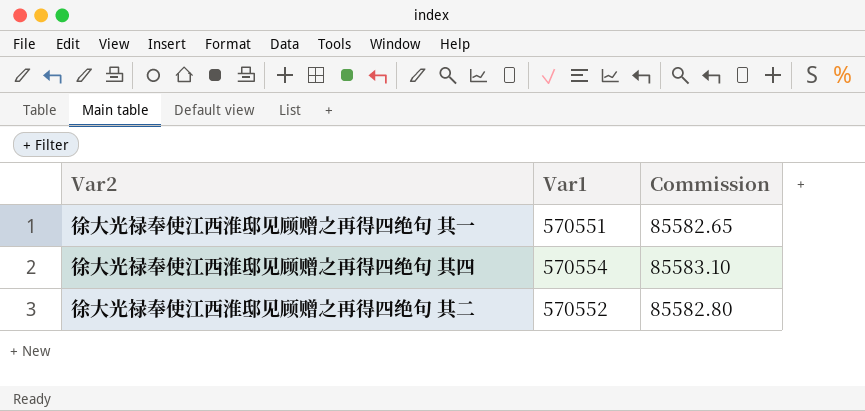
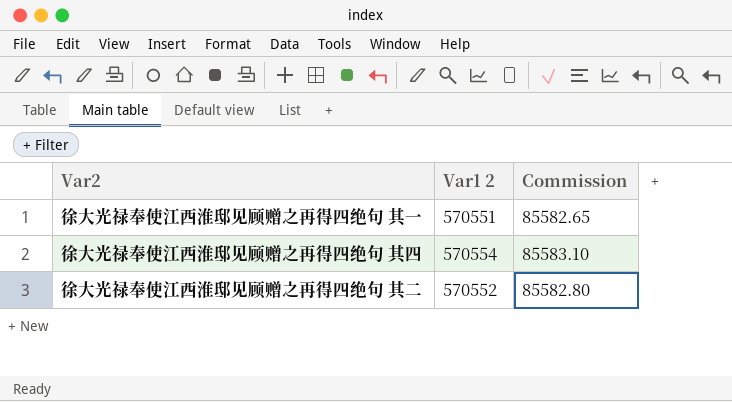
column name: Var1 -> Var1 2

